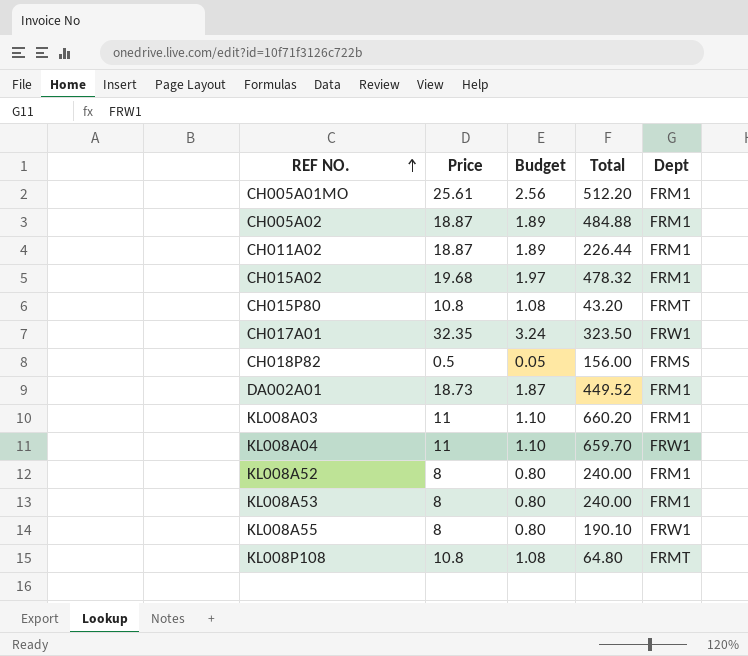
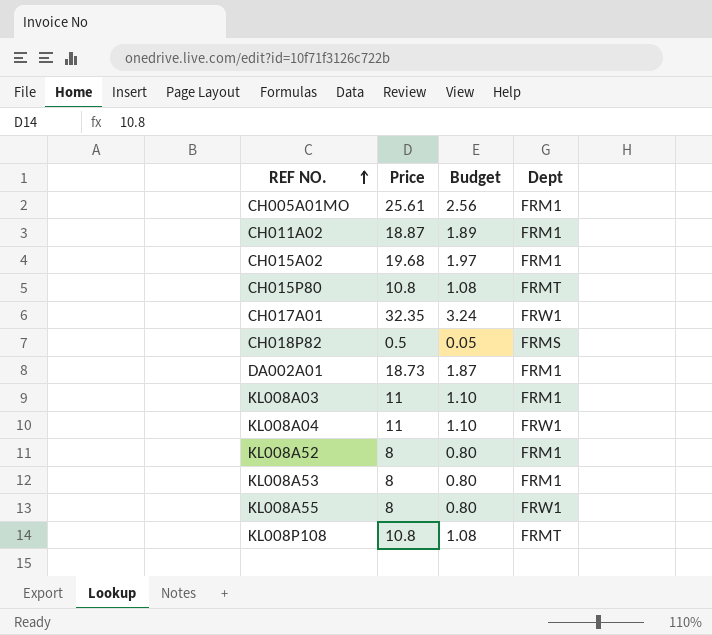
column Total | position: 4 -> none
row CH005A02: 18.87 | 1.89 | 484.88 | FRM1 -> none

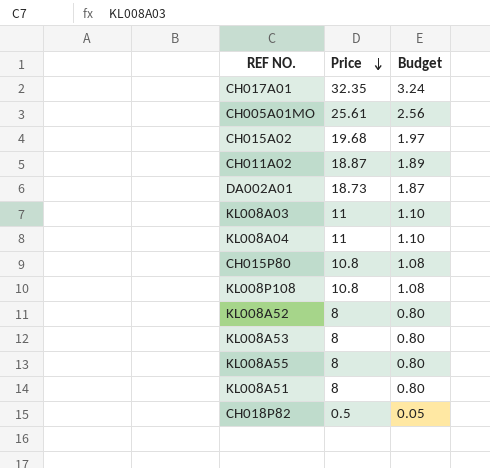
row order: REF NO. ascending -> Price descending
column Dept | position: 4 -> none
row KL008A51: none -> 8 | 0.80

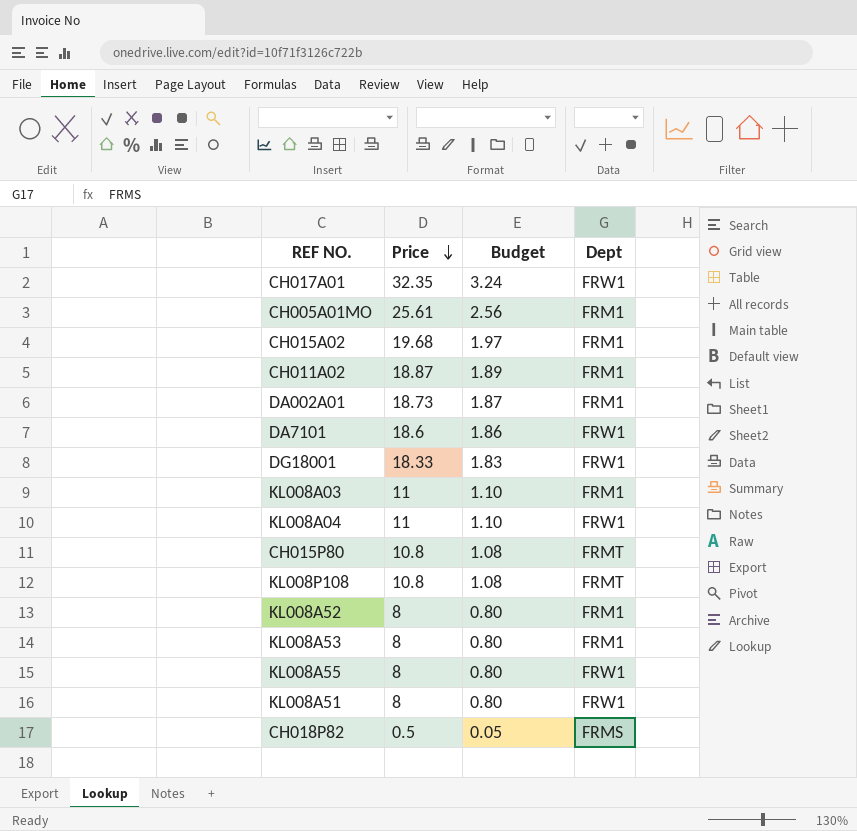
column Dept | position: none -> 4
row DA7101: none -> 18.6 | 1.86 | FRW1
row DG18001: none -> 18.33 | 1.83 | FRW1

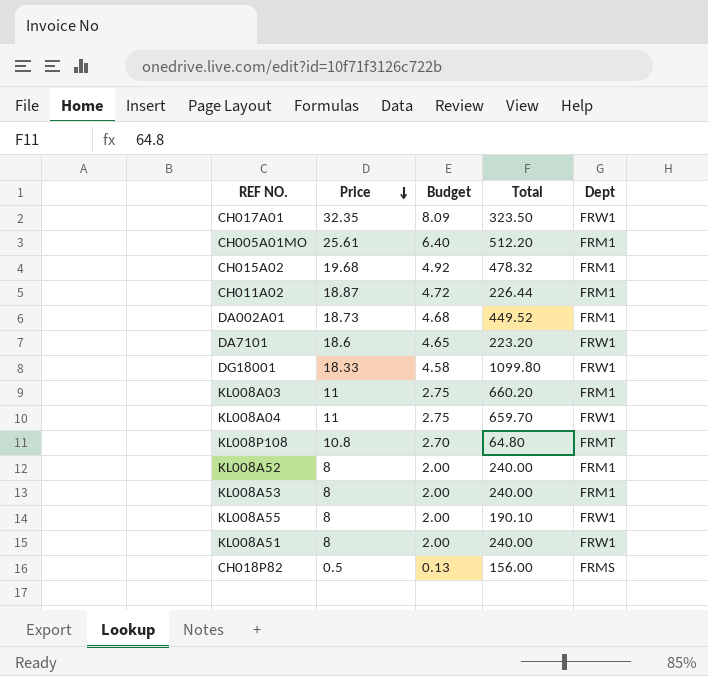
column Budget | formula: [Price] * 0.1 -> [Price] * 0.25
column Total | position: none -> 4
row CH015P80: 10.8 | 1.08 | FRMT -> none

